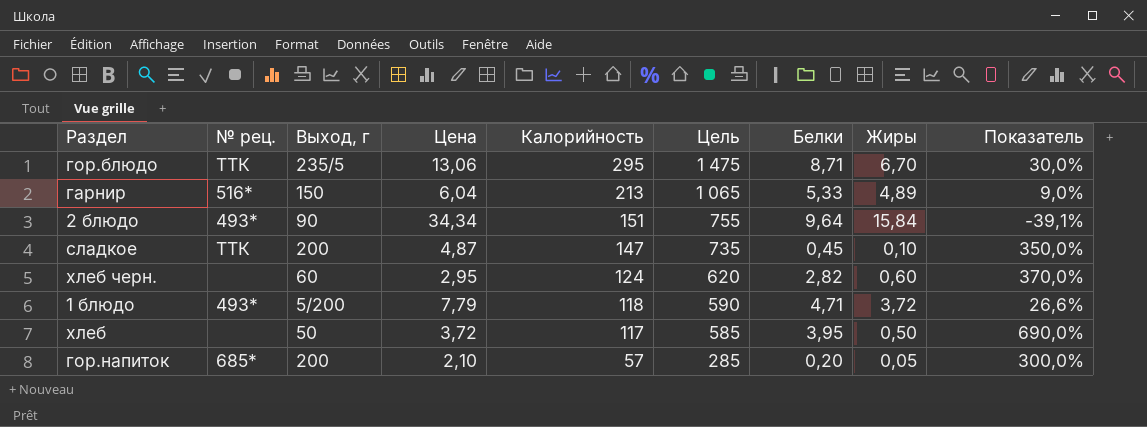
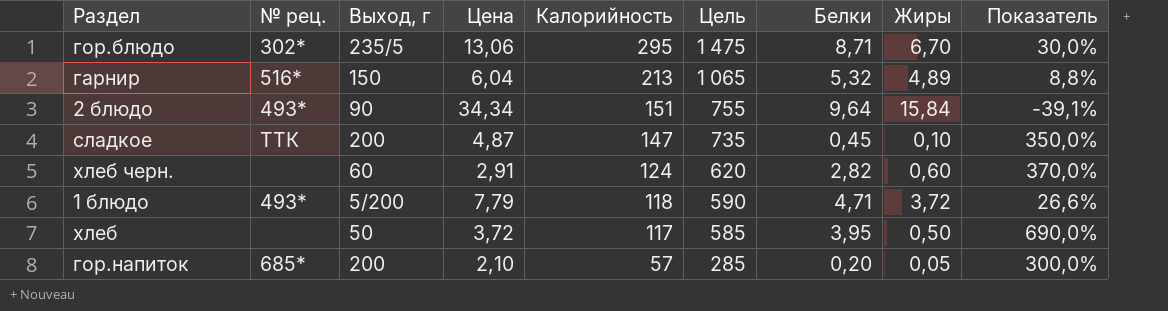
гор.блюдо | № рец.: ТТК -> 302*
гарнир | Белки: 5,33 -> 5,32
гарнир | Показатель: 9,0% -> 8,8%
хлеб черн. | Цена: 2,95 -> 2,91

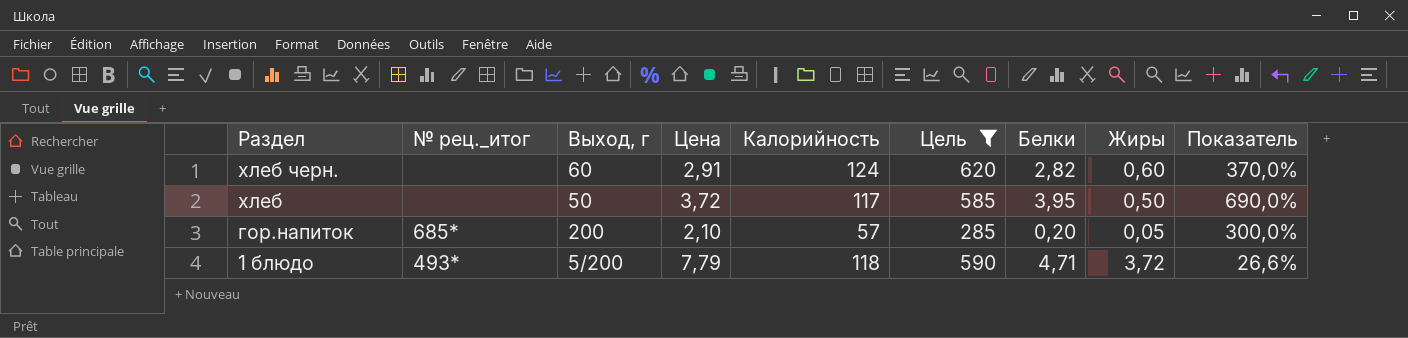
filter: none -> Цель <= 620
row order: Калорийность descending -> Раздел descending
column name: № рец. -> № рец._итог

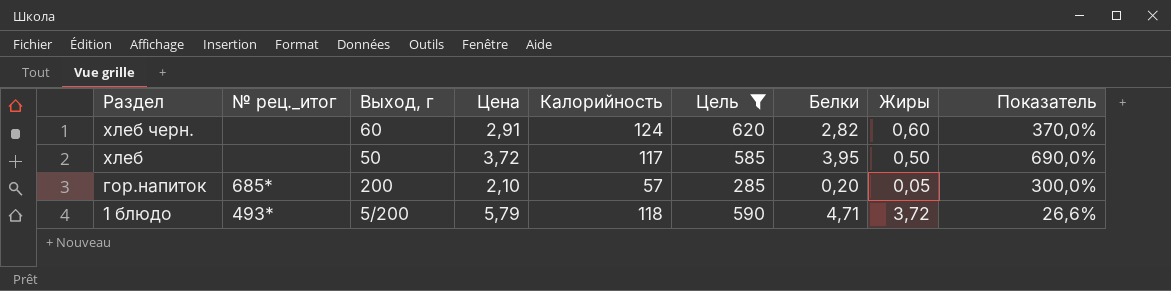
1 блюдо | Цена: 7,79 -> 5,79

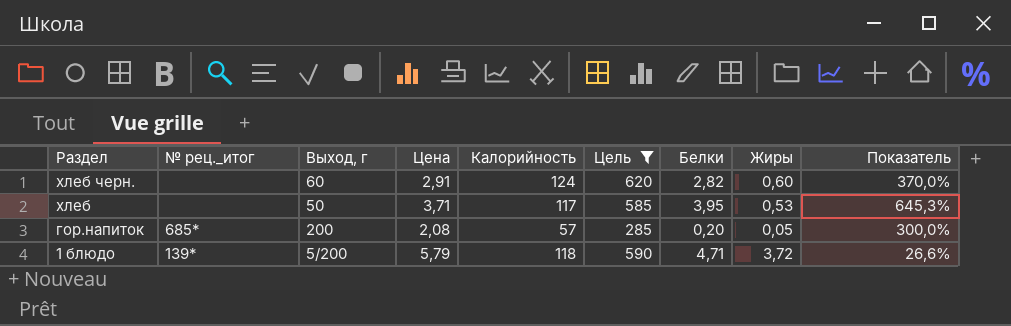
хлеб | Цена: 3,72 -> 3,71
хлеб | Жиры: 0,50 -> 0,53
хлеб | Показатель: 690,0% -> 645,3%
гор.напиток | Цена: 2,10 -> 2,08
1 блюдо | № рец._итог: 493* -> 139*

